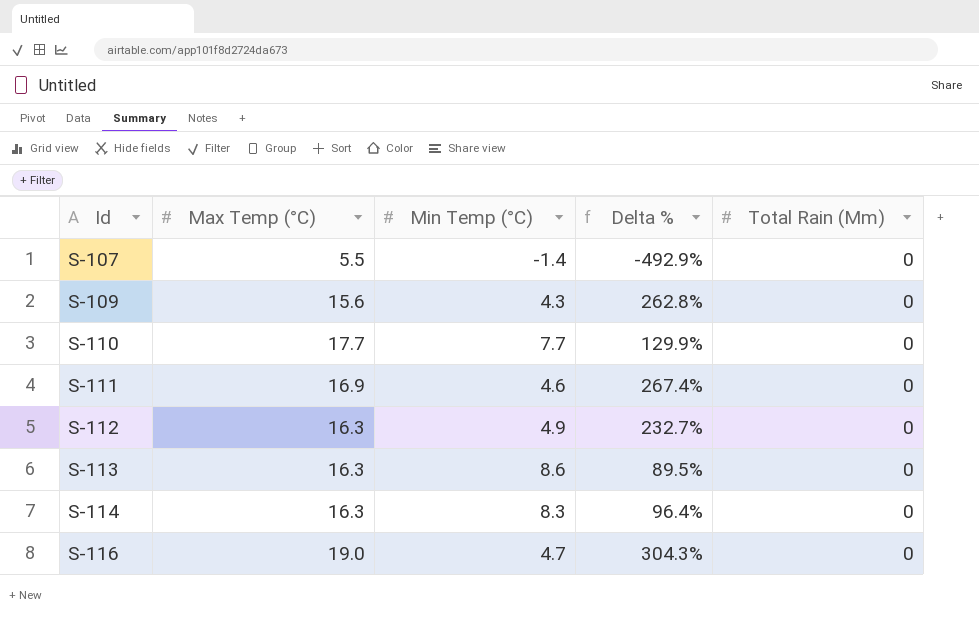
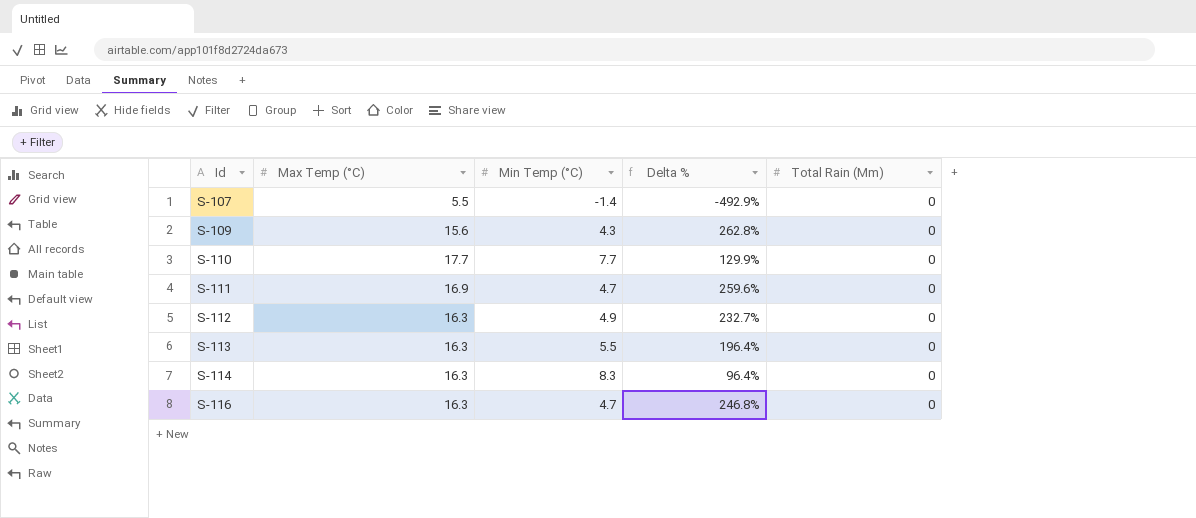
S-111 | Min Temp (°C): 4.6 -> 4.7
S-111 | Delta %: 267.4% -> 259.6%
S-113 | Min Temp (°C): 8.6 -> 5.5
S-113 | Delta %: 89.5% -> 196.4%
S-116 | Max Temp (°C): 19.0 -> 16.3
S-116 | Delta %: 304.3% -> 246.8%

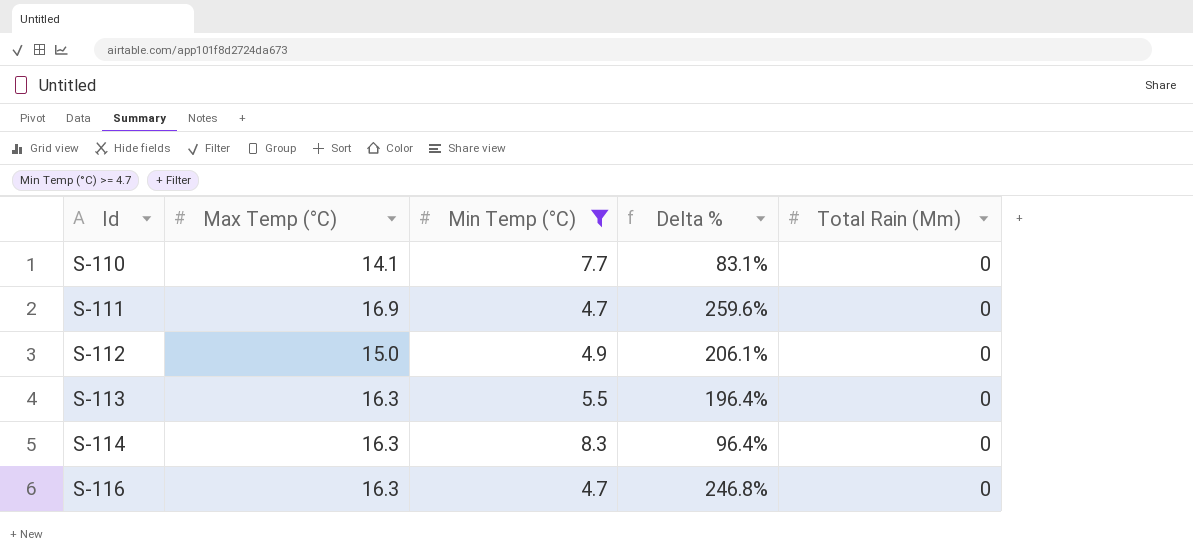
filter: none -> Min Temp (°C) >= 4.7
S-110 | Max Temp (°C): 17.7 -> 14.1
S-110 | Delta %: 129.9% -> 83.1%
S-112 | Max Temp (°C): 16.3 -> 15.0
S-112 | Delta %: 232.7% -> 206.1%

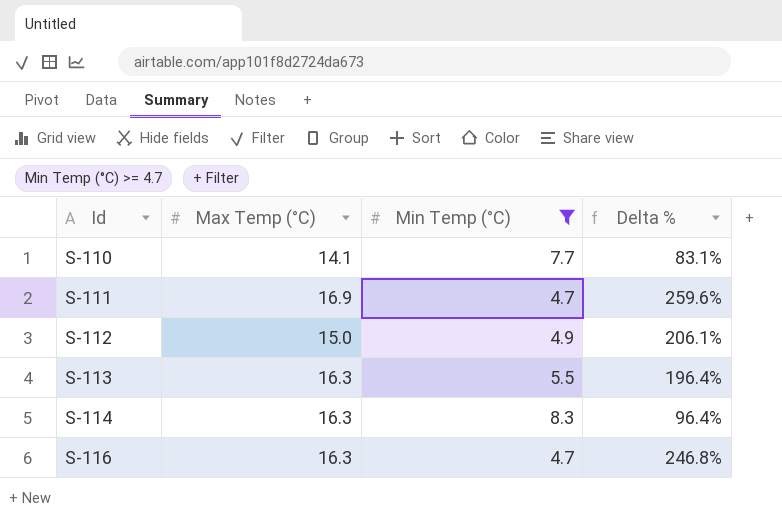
column Total Rain (Mm) | position: 5 -> none

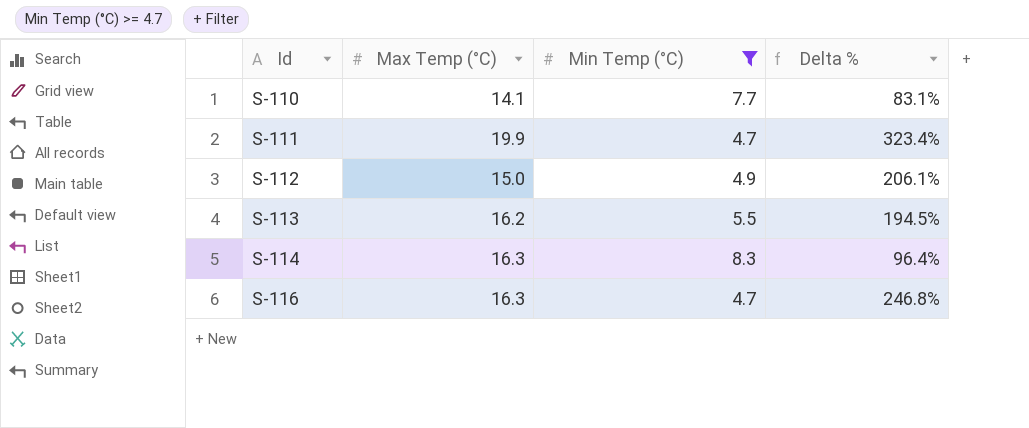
S-111 | Max Temp (°C): 16.9 -> 19.9
S-111 | Delta %: 259.6% -> 323.4%
S-113 | Max Temp (°C): 16.3 -> 16.2
S-113 | Delta %: 196.4% -> 194.5%

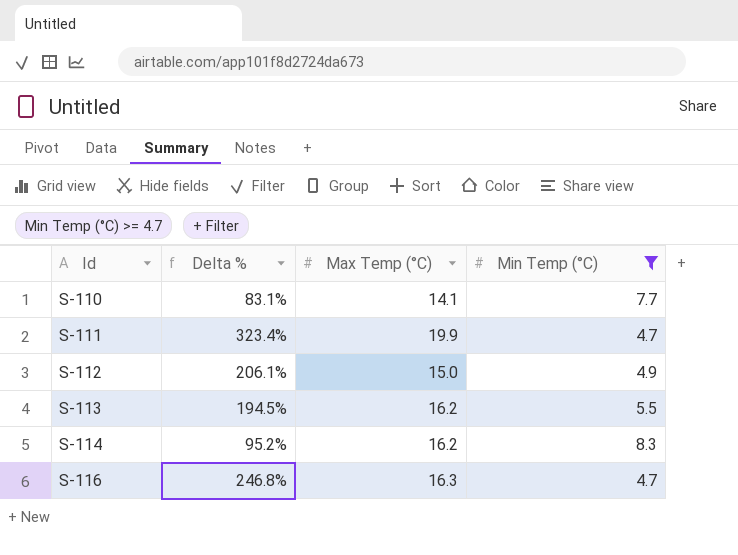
column Delta % | position: 4 -> 2
S-114 | Delta %: 96.4% -> 95.2%
S-114 | Max Temp (°C): 16.3 -> 16.2

